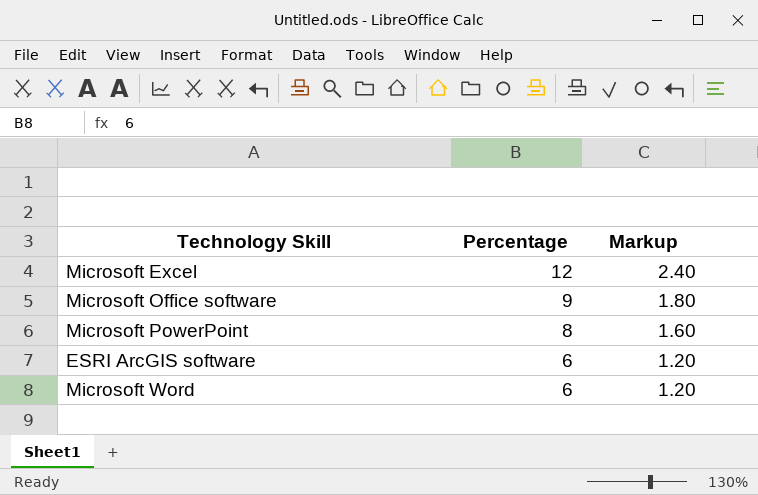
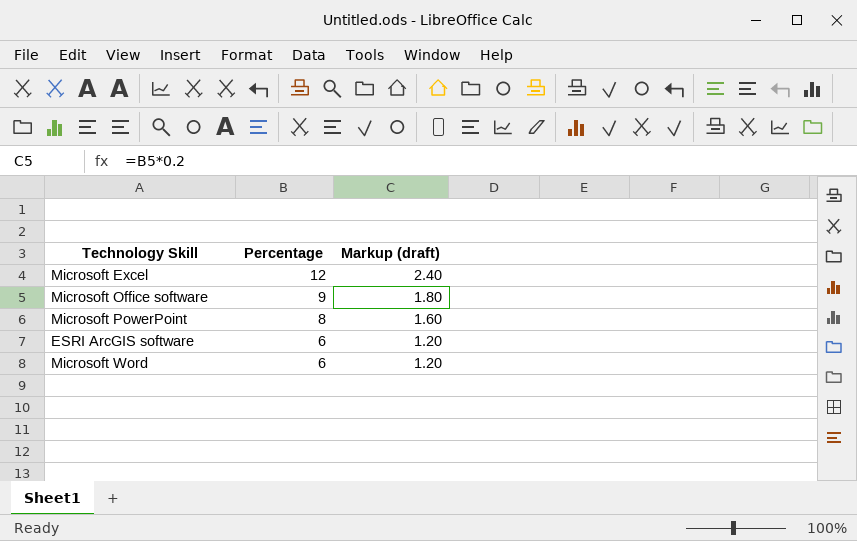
column name: Markup -> Markup (draft)

